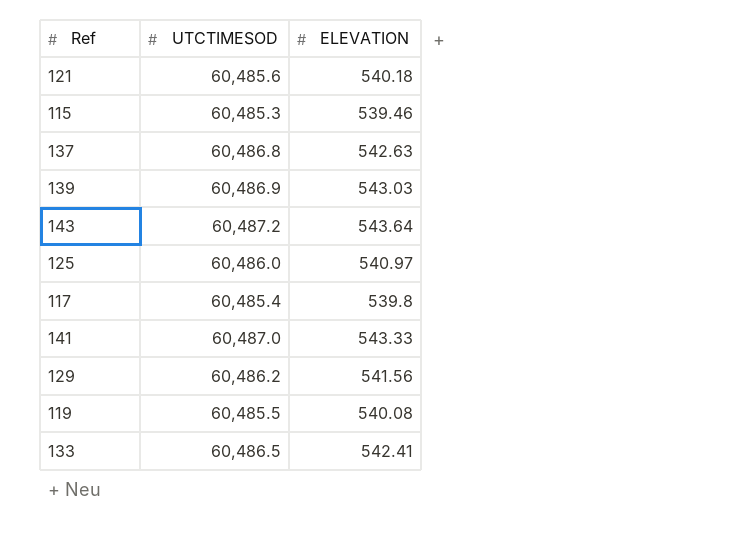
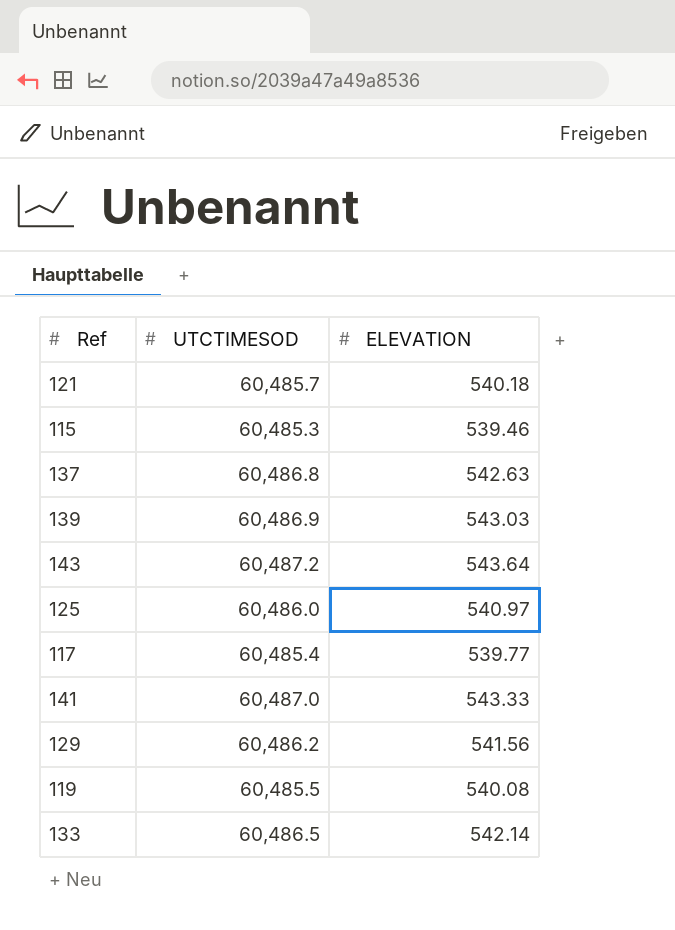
121 | UTCTIMESOD: 60,485.6 -> 60,485.7
117 | ELEVATION: 539.8 -> 539.77
133 | ELEVATION: 542.41 -> 542.14

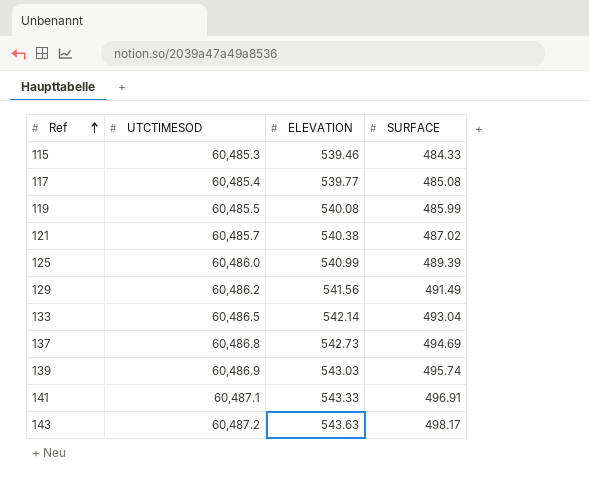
row order: none -> Ref ascending
column SURFACE | position: none -> 4
121 | ELEVATION: 540.18 -> 540.38
125 | ELEVATION: 540.97 -> 540.99
137 | ELEVATION: 542.63 -> 542.73
141 | UTCTIMESOD: 60,487.0 -> 60,487.1
143 | ELEVATION: 543.64 -> 543.63

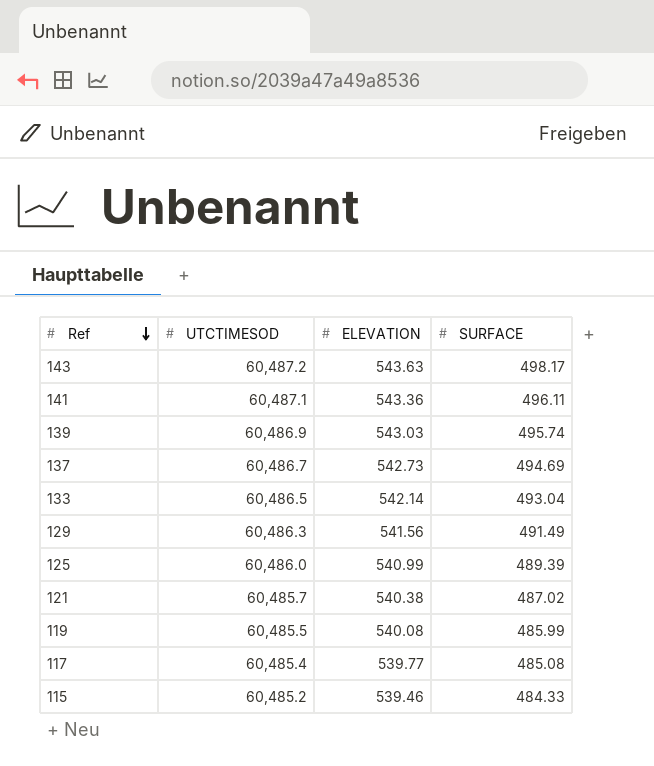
row order: Ref ascending -> Ref descending
141 | ELEVATION: 543.33 -> 543.36
141 | SURFACE: 496.91 -> 496.11
137 | UTCTIMESOD: 60,486.8 -> 60,486.7
129 | UTCTIMESOD: 60,486.2 -> 60,486.3
115 | UTCTIMESOD: 60,485.3 -> 60,485.2

